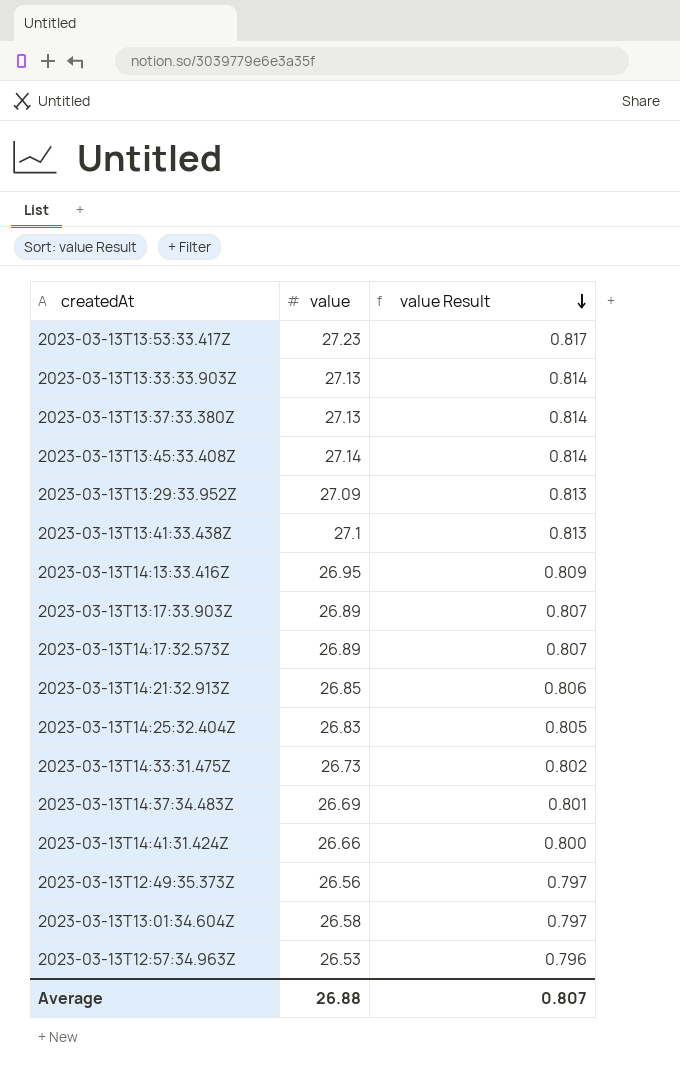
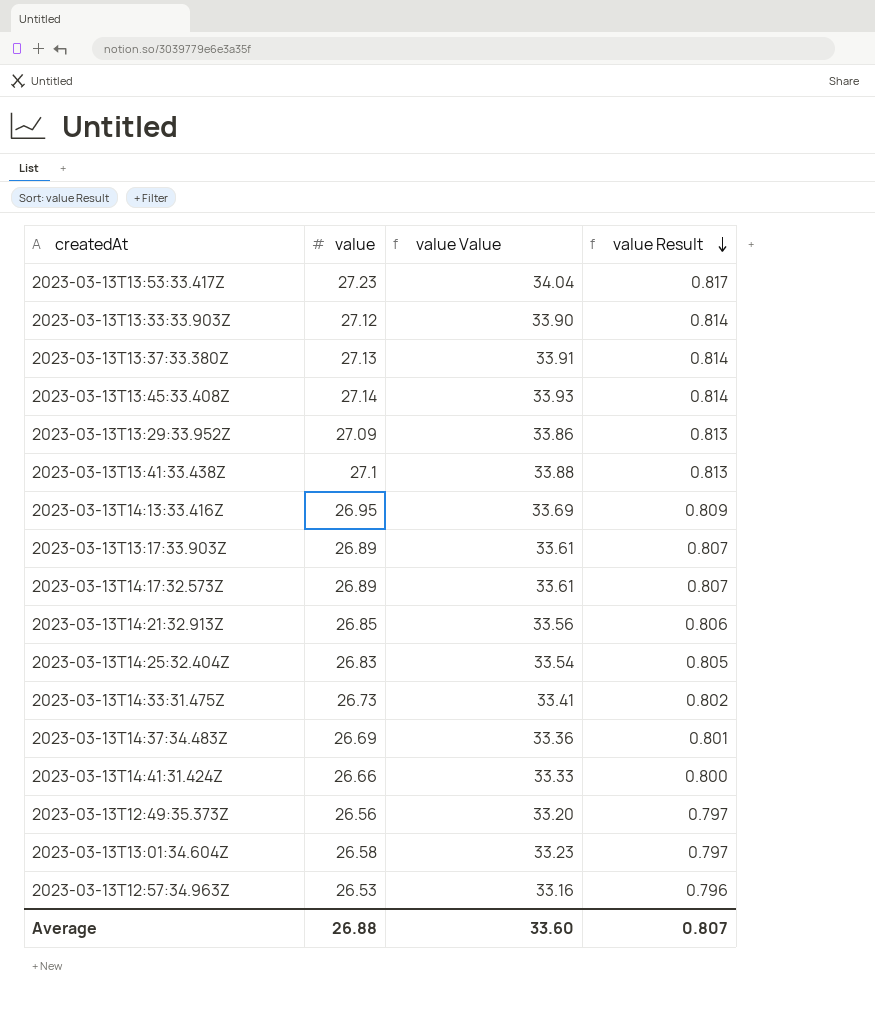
column value Value | formula: none -> [value] * 1.25
2023-03-13T13:33:33.903Z | value: 27.13 -> 27.12

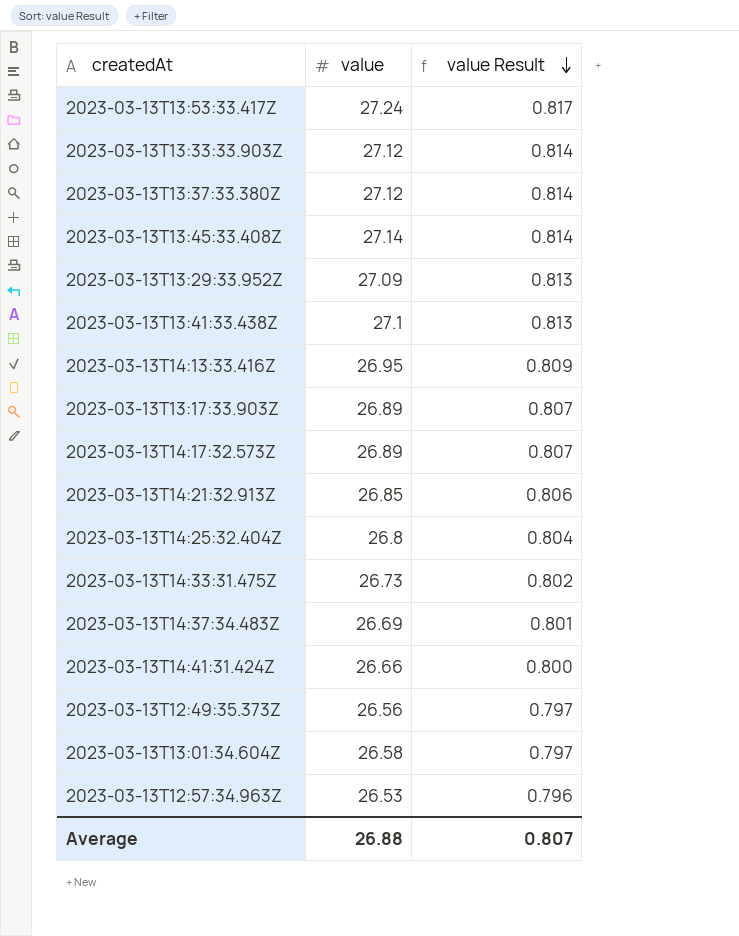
column value Value | formula: [value] * 1.25 -> none
2023-03-13T13:53:33.417Z | value: 27.23 -> 27.24
2023-03-13T13:37:33.380Z | value: 27.13 -> 27.12
2023-03-13T14:25:32.404Z | value: 26.83 -> 26.8
2023-03-13T14:25:32.404Z | value Result: 0.805 -> 0.804

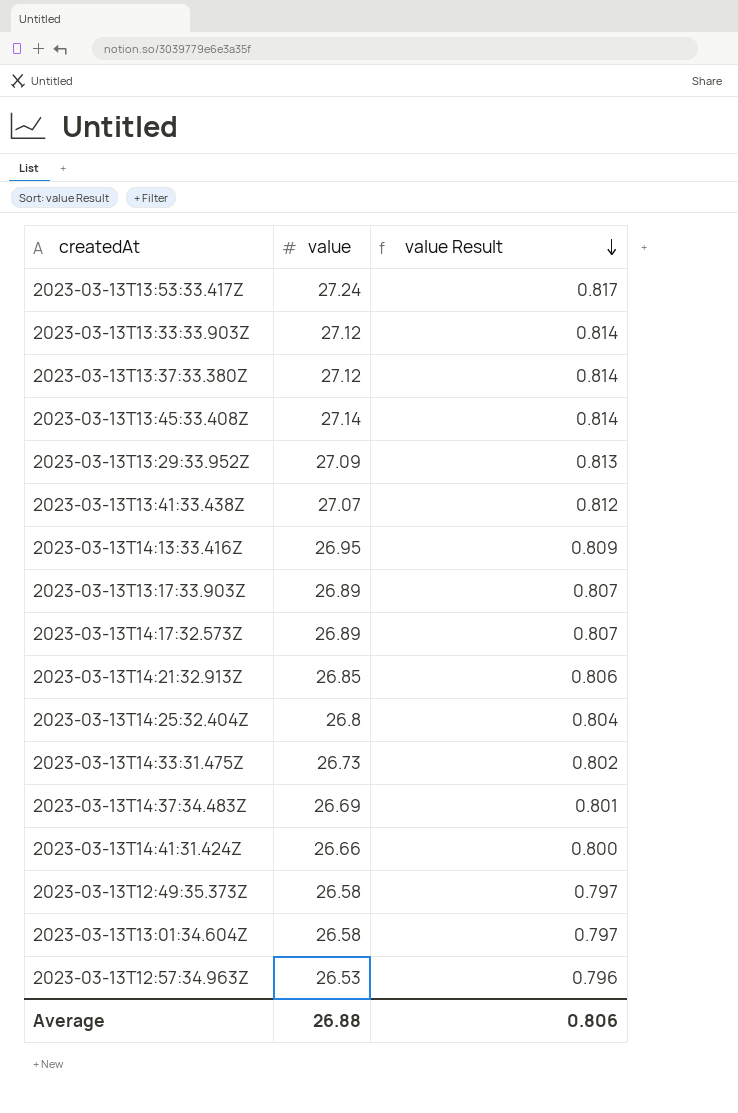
2023-03-13T13:41:33.438Z | value: 27.1 -> 27.07
2023-03-13T13:41:33.438Z | value Result: 0.813 -> 0.812
2023-03-13T12:49:35.373Z | value: 26.56 -> 26.58
Average | value Result: 0.807 -> 0.806

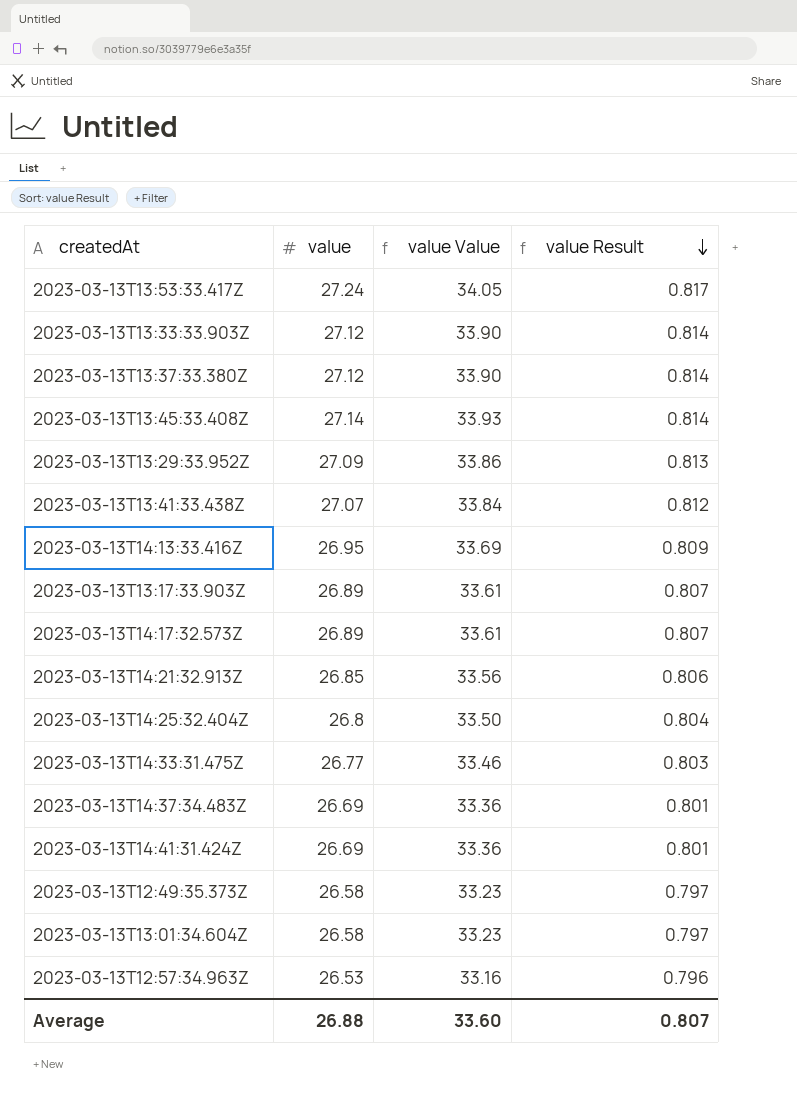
column value Value | formula: none -> [value] * 1.25
2023-03-13T14:33:31.475Z | value: 26.73 -> 26.77
2023-03-13T14:33:31.475Z | value Result: 0.802 -> 0.803
2023-03-13T14:41:31.424Z | value: 26.66 -> 26.69
2023-03-13T14:41:31.424Z | value Result: 0.800 -> 0.801
Average | value Result: 0.806 -> 0.807

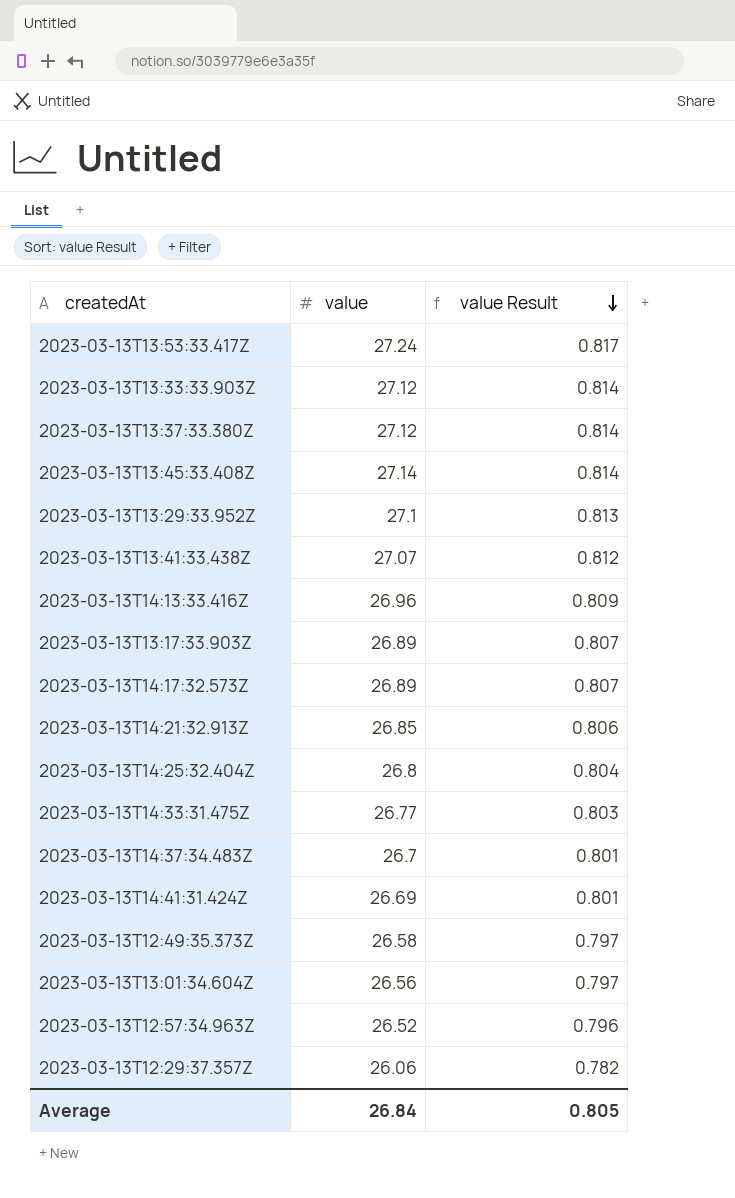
column value Value | formula: [value] * 1.25 -> none
2023-03-13T13:29:33.952Z | value: 27.09 -> 27.1
2023-03-13T14:13:33.416Z | value: 26.95 -> 26.96
2023-03-13T14:37:34.483Z | value: 26.69 -> 26.7
2023-03-13T13:01:34.604Z | value: 26.58 -> 26.56
2023-03-13T12:57:34.963Z | value: 26.53 -> 26.52
row 2023-03-13T12:29:37.357Z: none -> 26.06 | 0.782
Average | value: 26.88 -> 26.84
Average | value Result: 0.807 -> 0.805

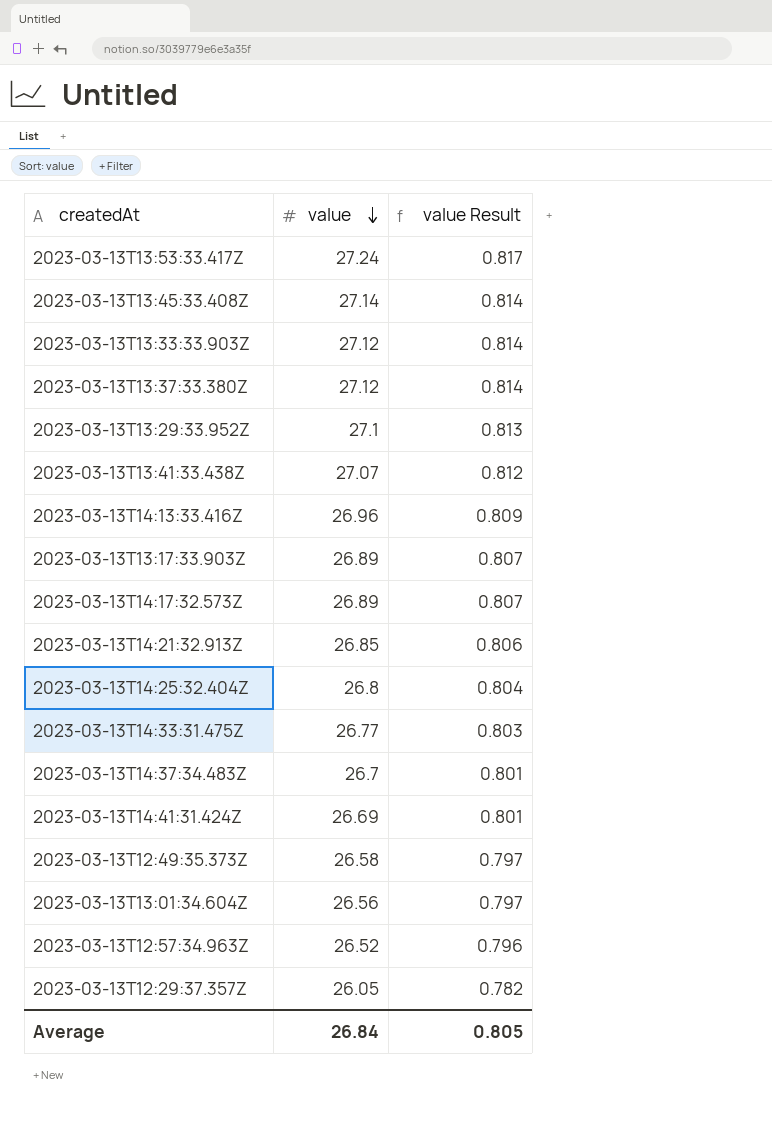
row order: value Result descending -> value descending
2023-03-13T12:29:37.357Z | value: 26.06 -> 26.05

